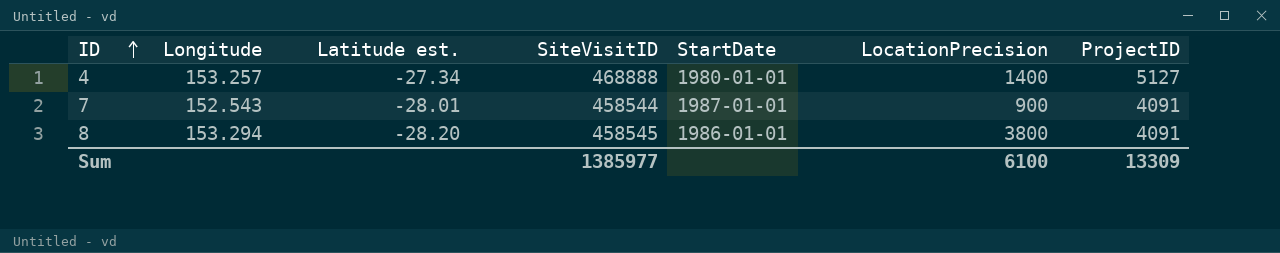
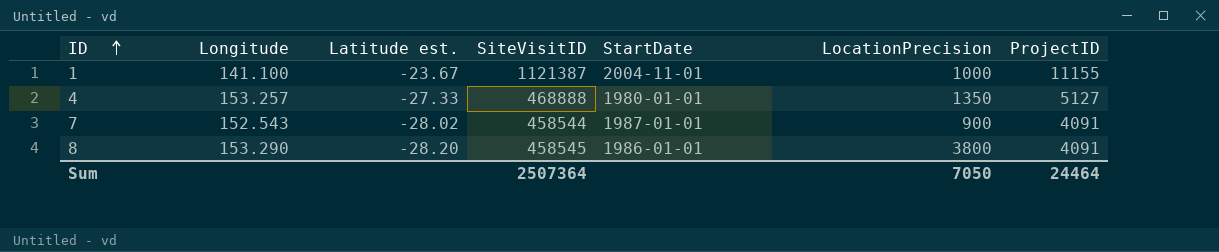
row 1: none -> 141.100 | -23.67 | 1121387 | 2004-11-01 | 1000 | 11155
4 | Latitude est.: -27.34 -> -27.33
4 | LocationPrecision: 1400 -> 1350
7 | Latitude est.: -28.01 -> -28.02
8 | Longitude: 153.294 -> 153.290
Sum | SiteVisitID: 1385977 -> 2507364
Sum | LocationPrecision: 6100 -> 7050
Sum | ProjectID: 13309 -> 24464

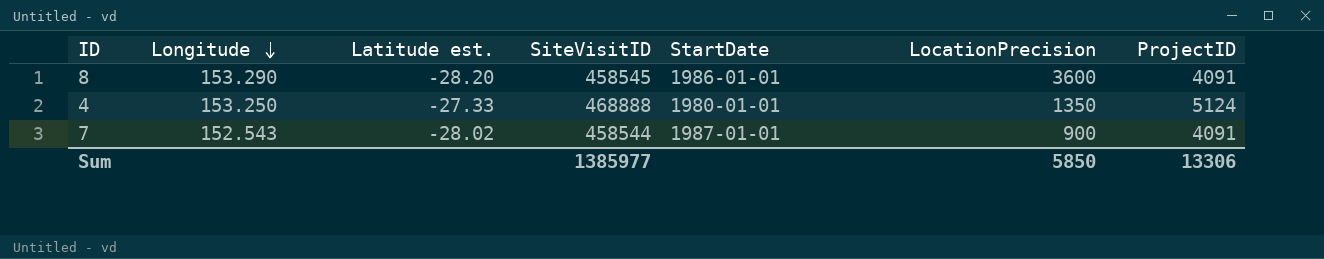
row order: ID ascending -> Longitude descending
row 1: 141.100 | -23.67 | 1121387 | 2004-11-01 | 1000 | 11155 -> none
8 | LocationPrecision: 3800 -> 3600
4 | Longitude: 153.257 -> 153.250
4 | ProjectID: 5127 -> 5124
Sum | SiteVisitID: 2507364 -> 1385977
Sum | LocationPrecision: 7050 -> 5850
Sum | ProjectID: 24464 -> 13306

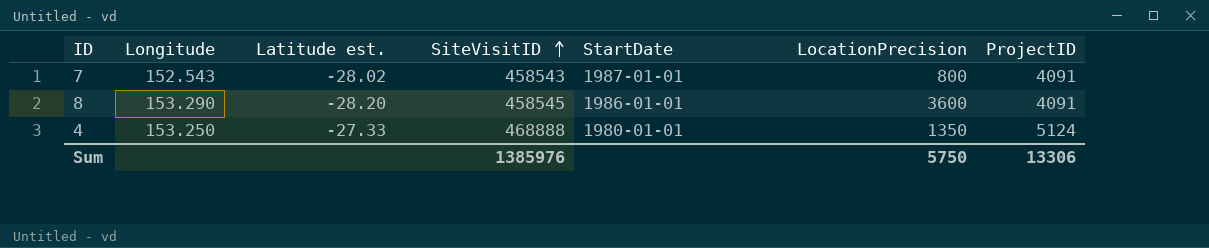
row order: Longitude descending -> SiteVisitID ascending
7 | SiteVisitID: 458544 -> 458543
7 | LocationPrecision: 900 -> 800
Sum | SiteVisitID: 1385977 -> 1385976
Sum | LocationPrecision: 5850 -> 5750

